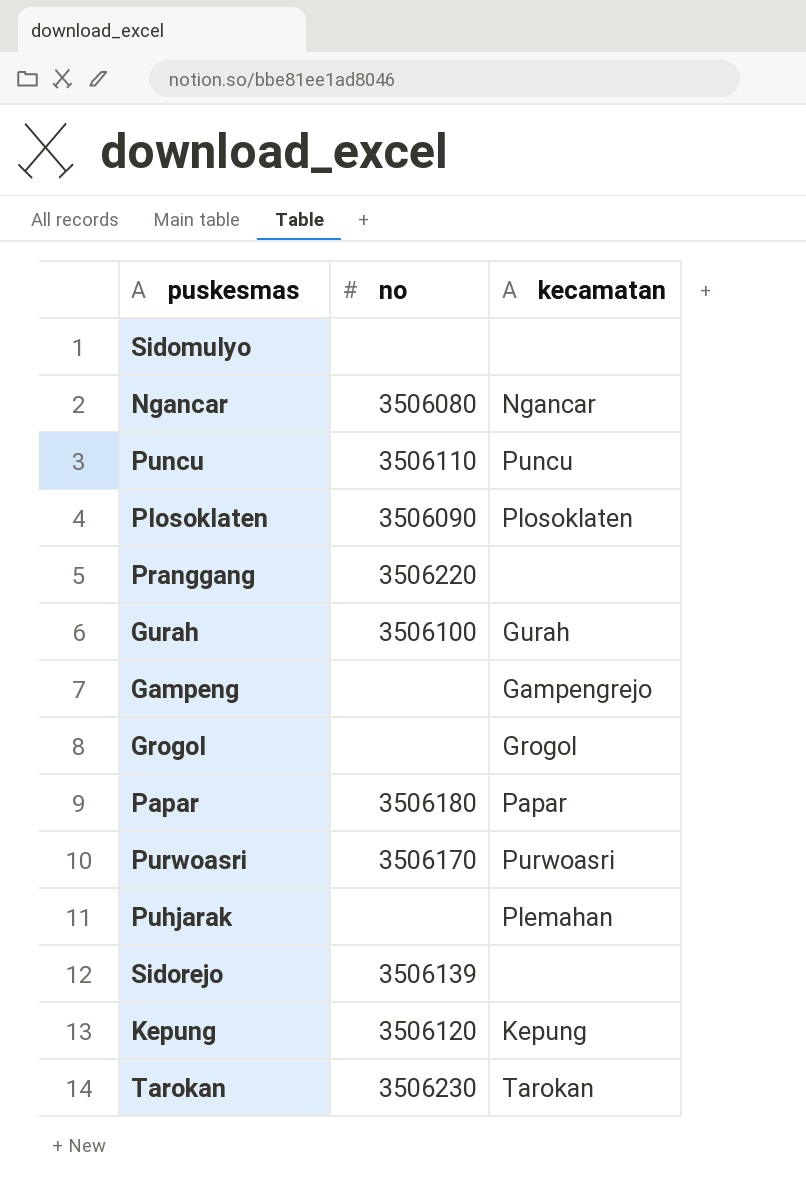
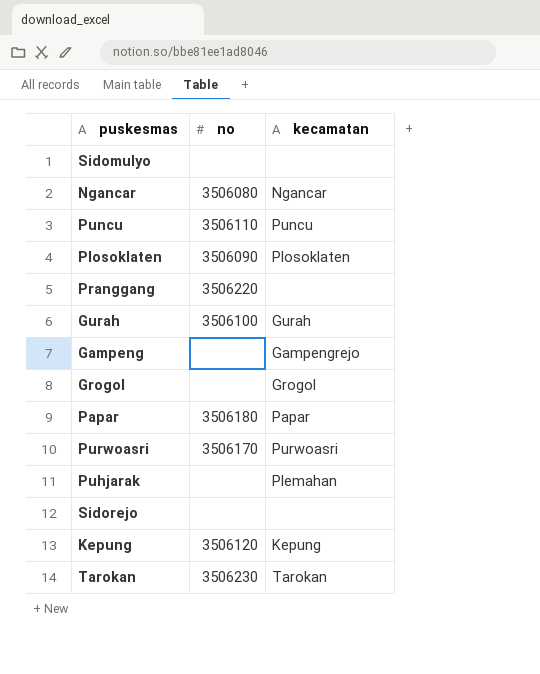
Sidorejo | no: 3506139 -> none

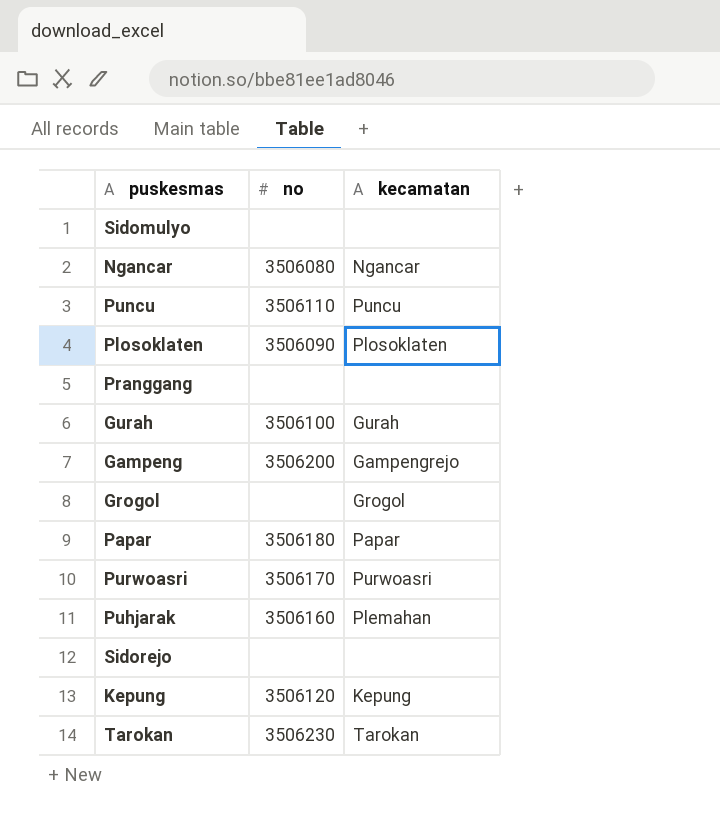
Pranggang | no: 3506220 -> none
Gampeng | no: none -> 3506200
Puhjarak | no: none -> 3506160

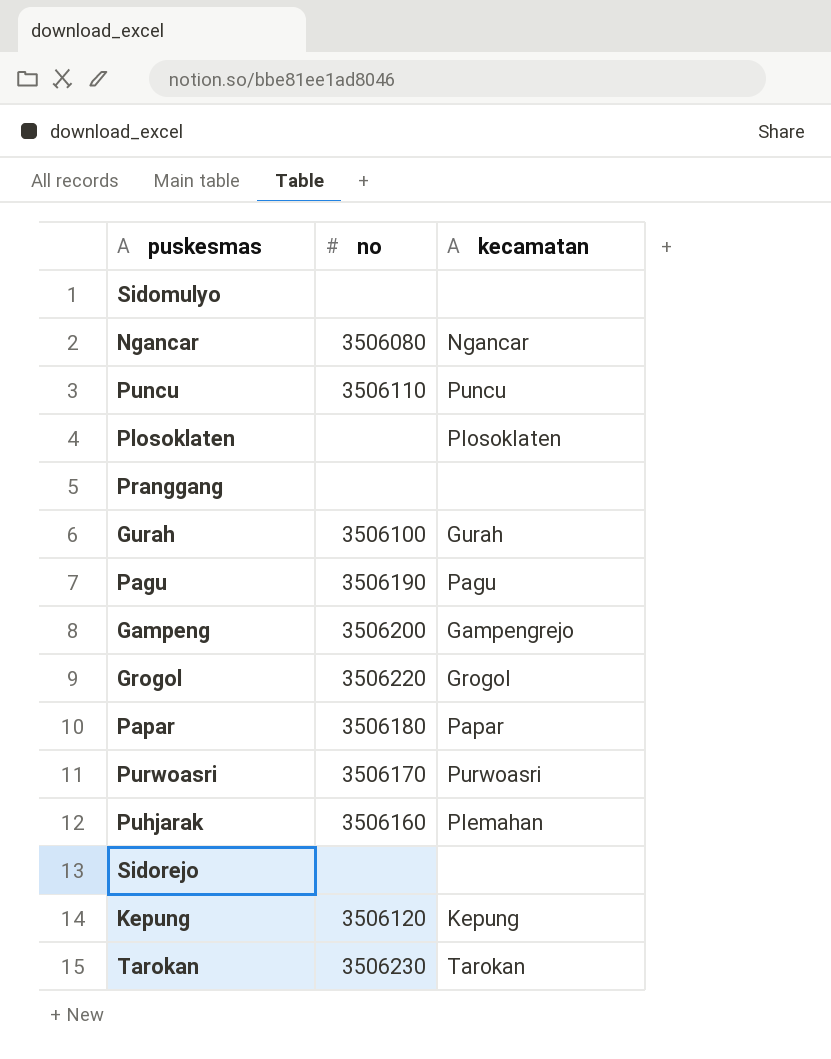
Plosoklaten | no: 3506090 -> none
row Pagu: none -> 3506190 | Pagu
Grogol | no: none -> 3506220

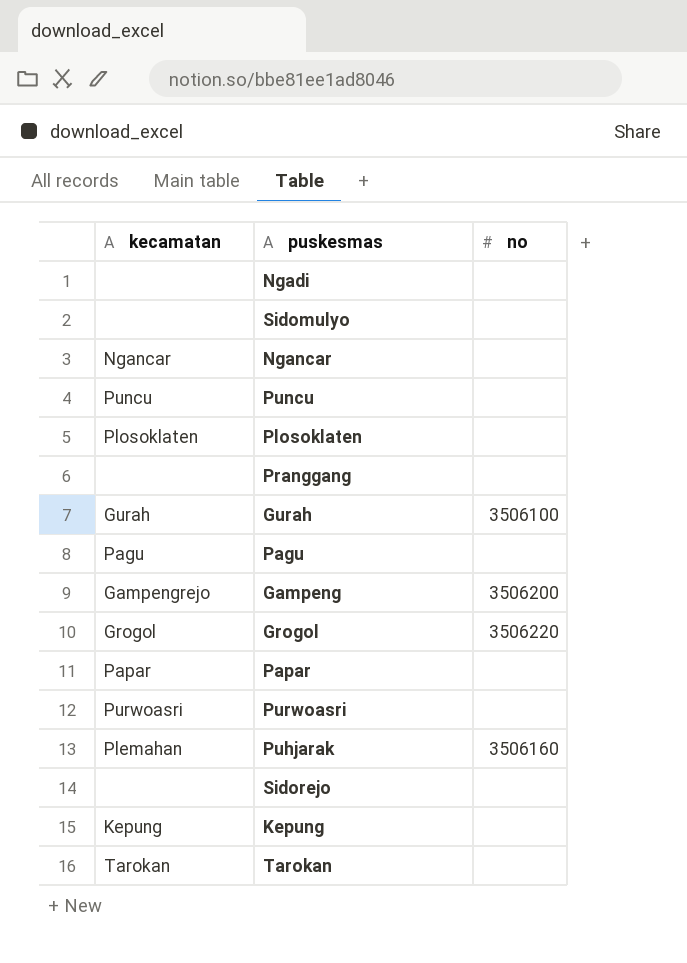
column kecamatan | position: 3 -> 1
row Ngadi: none -> none | none
Ngancar | no: 3506080 -> none
Puncu | no: 3506110 -> none
Pagu | no: 3506190 -> none
Papar | no: 3506180 -> none
Purwoasri | no: 3506170 -> none
Kepung | no: 3506120 -> none
Tarokan | no: 3506230 -> none

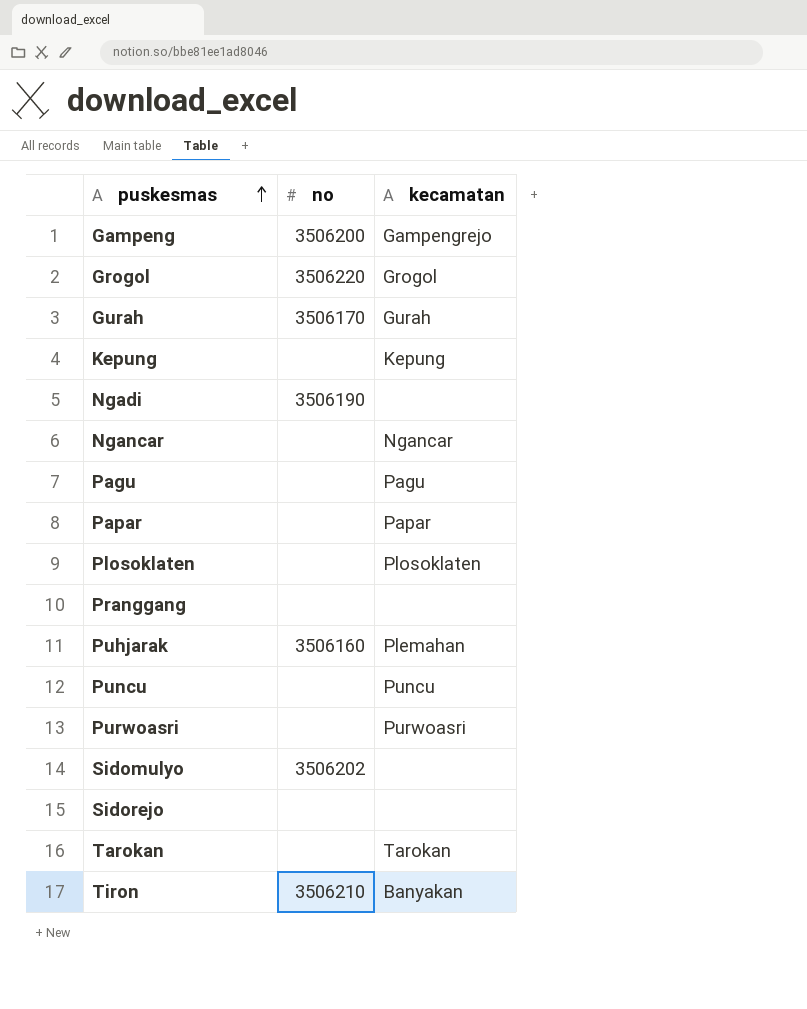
row order: none -> puskesmas ascending
column kecamatan | position: 1 -> 3
Gurah | no: 3506100 -> 3506170
Ngadi | no: none -> 3506190
Sidomulyo | no: none -> 3506202
row Tiron: none -> 3506210 | Banyakan

